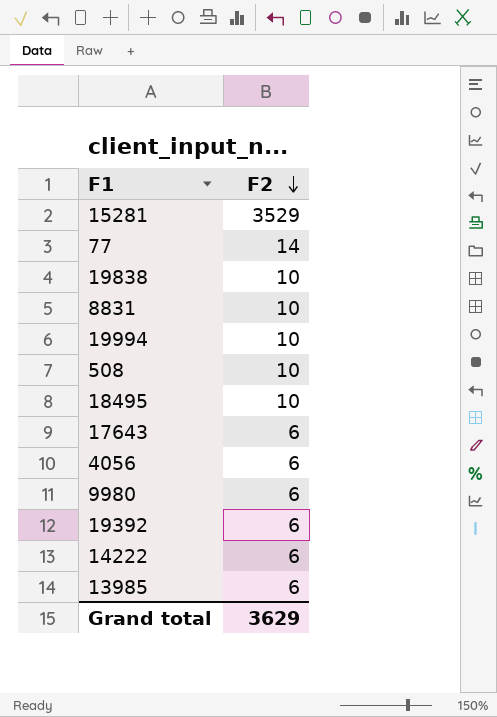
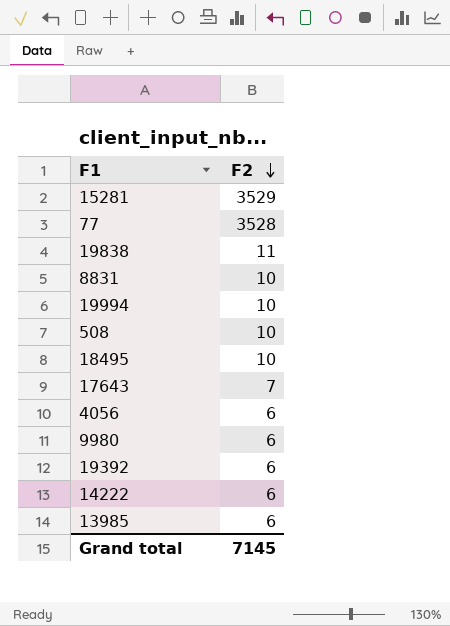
77 | F2: 14 -> 3528
19838 | F2: 10 -> 11
17643 | F2: 6 -> 7
Grand total | F2: 3629 -> 7145

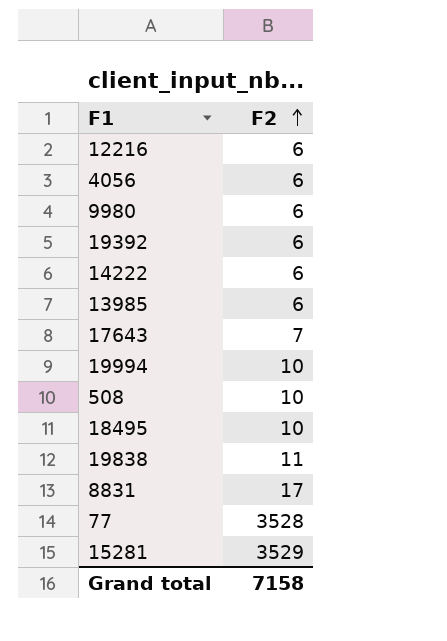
row order: F2 descending -> F2 ascending
row 12216: none -> 6
8831 | F2: 10 -> 17
Grand total | F2: 7145 -> 7158

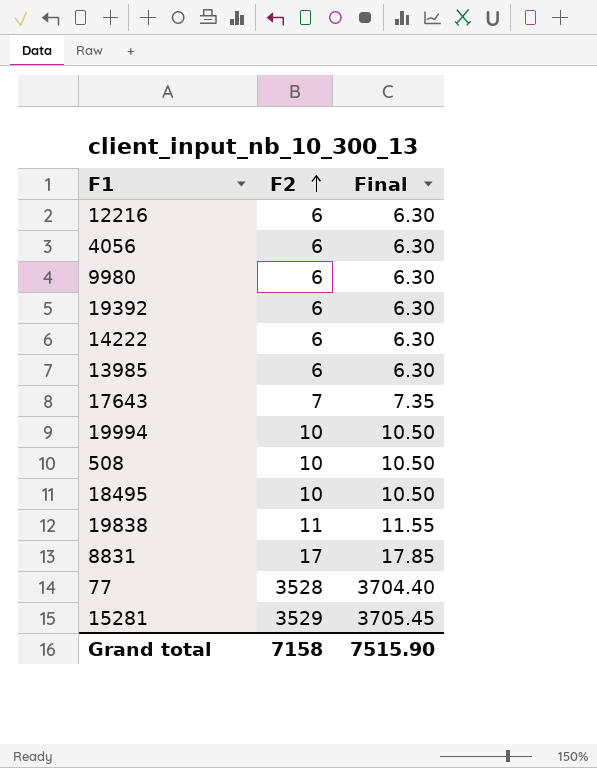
column Final | formula: none -> [F2] * 1.05

